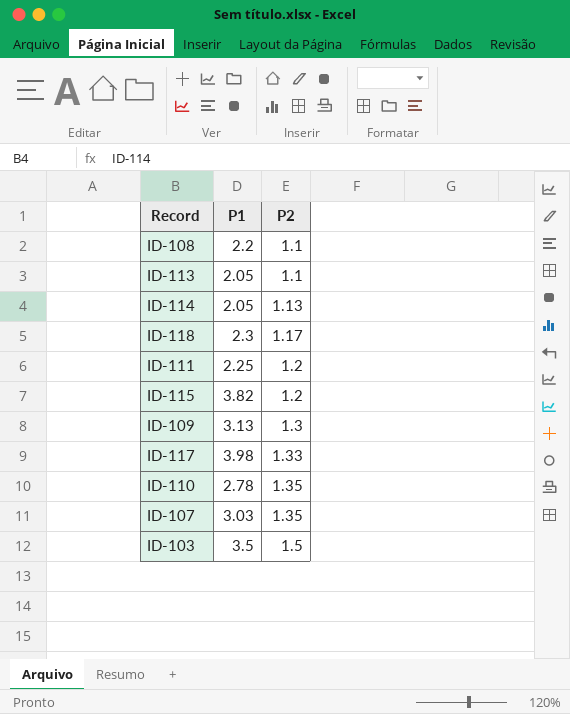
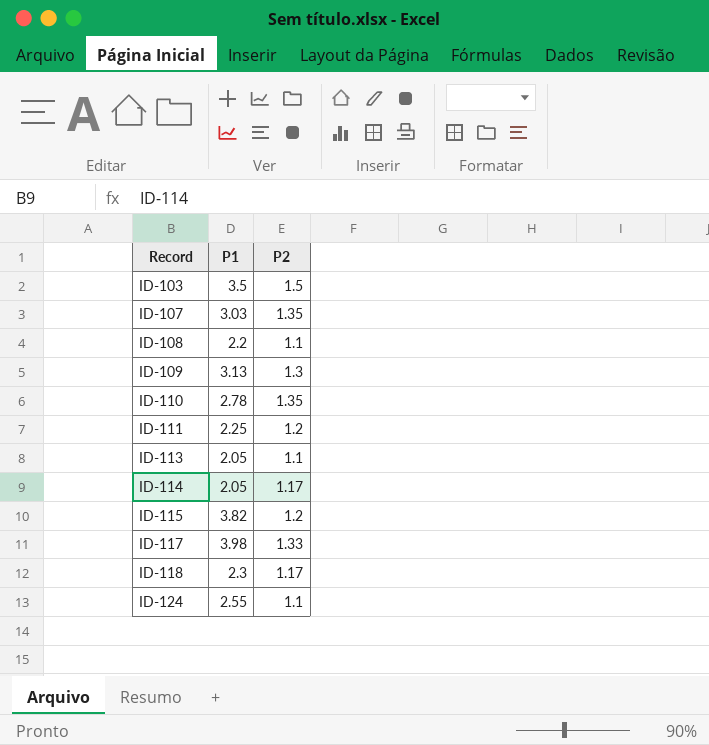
row order: P2 ascending -> Record ascending
ID-114 | P2: 1.13 -> 1.17
row ID-124: none -> 2.55 | 1.1

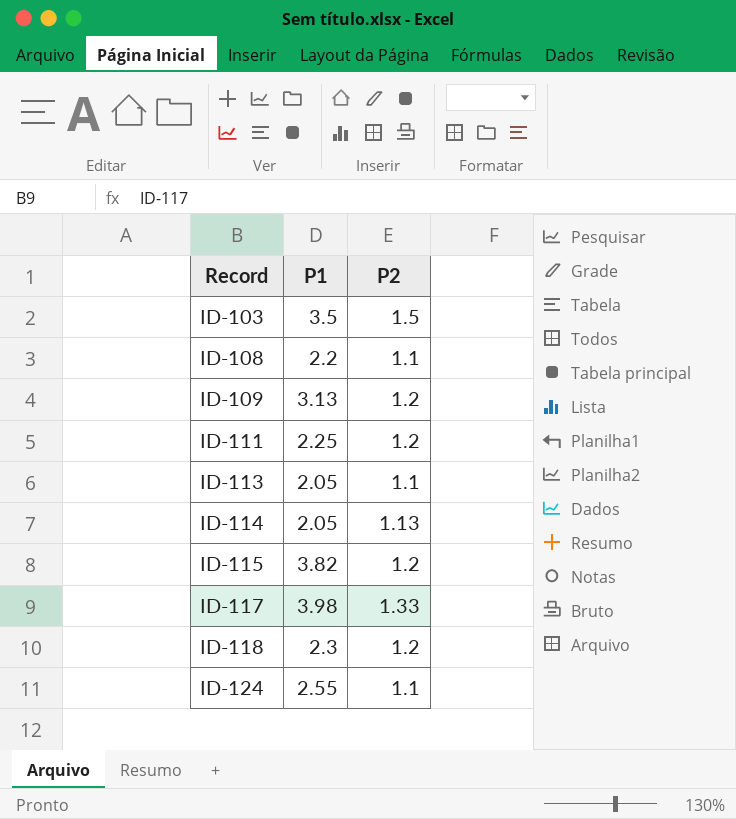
row ID-107: 3.03 | 1.35 -> none
row ID-110: 2.78 | 1.35 -> none
ID-109 | P2: 1.3 -> 1.2
ID-114 | P2: 1.17 -> 1.13
ID-118 | P2: 1.17 -> 1.2

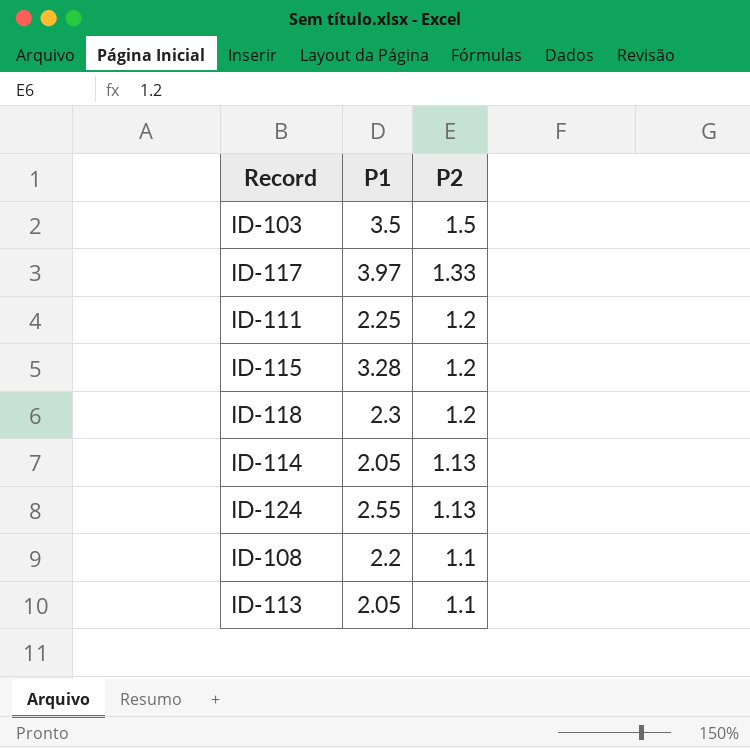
row order: Record ascending -> P2 descending
row ID-109: 3.13 | 1.2 -> none
ID-117 | P1: 3.98 -> 3.97
ID-115 | P1: 3.82 -> 3.28
ID-124 | P2: 1.1 -> 1.13

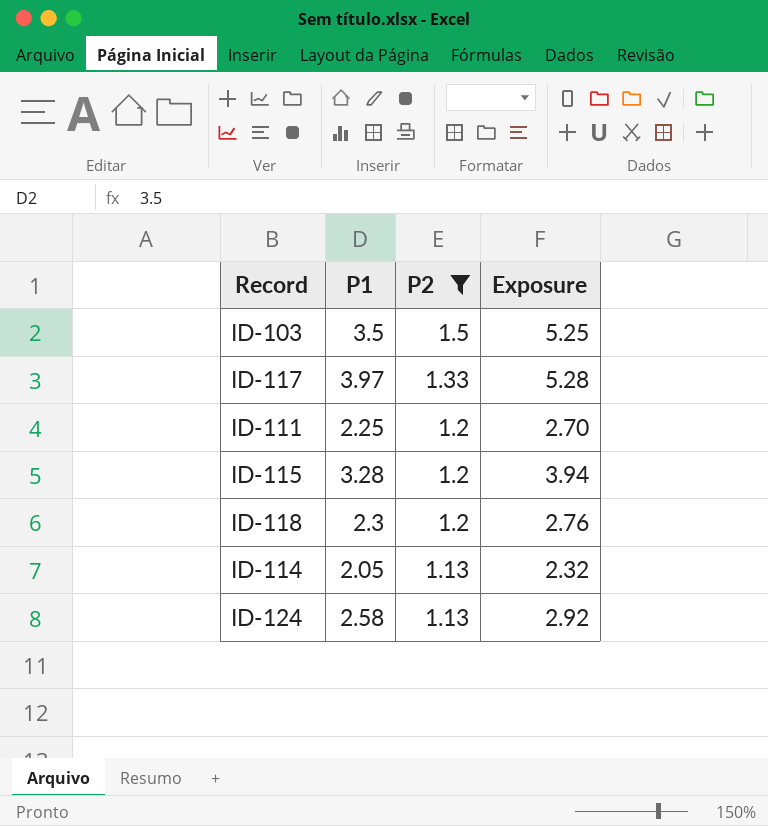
filter: none -> P2 != 1.1
column Exposure | formula: none -> [P1] * [P2]
ID-124 | P1: 2.55 -> 2.58

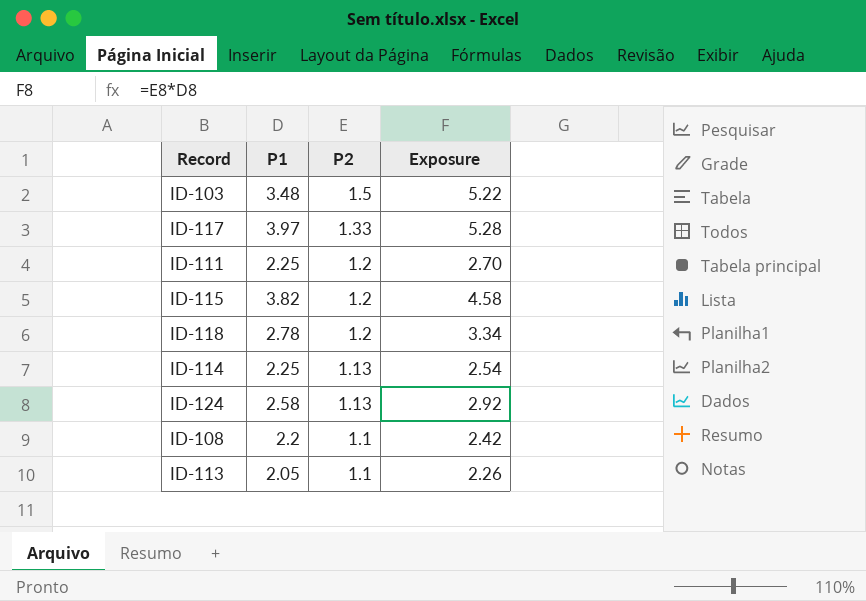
filter: P2 != 1.1 -> none
ID-103 | P1: 3.5 -> 3.48
ID-103 | Exposure: 5.25 -> 5.22
ID-115 | P1: 3.28 -> 3.82
ID-115 | Exposure: 3.94 -> 4.58
ID-118 | P1: 2.3 -> 2.78
ID-118 | Exposure: 2.76 -> 3.34
ID-114 | P1: 2.05 -> 2.25
ID-114 | Exposure: 2.32 -> 2.54

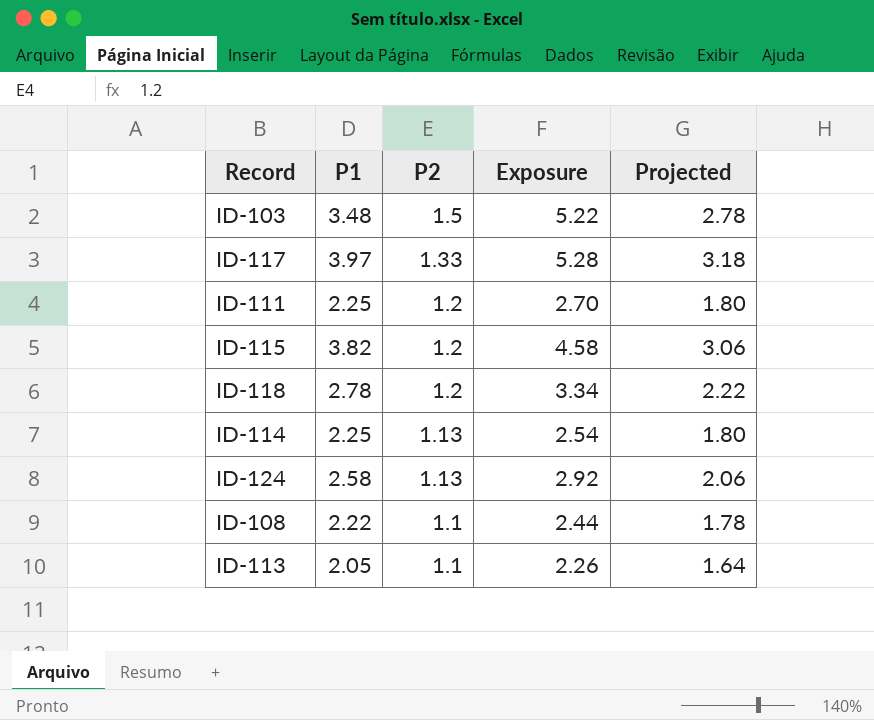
column Projected | formula: none -> [P1] * 0.8
ID-108 | P1: 2.2 -> 2.22
ID-108 | Exposure: 2.42 -> 2.44

